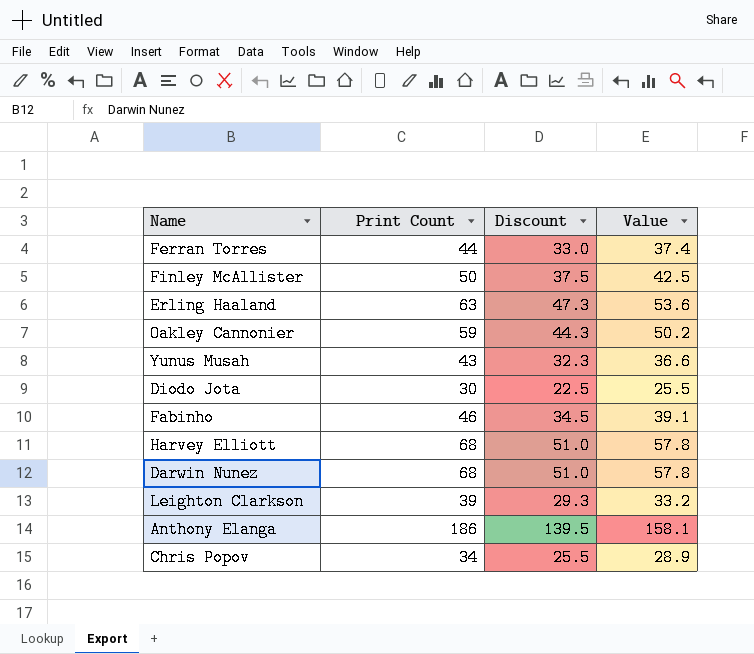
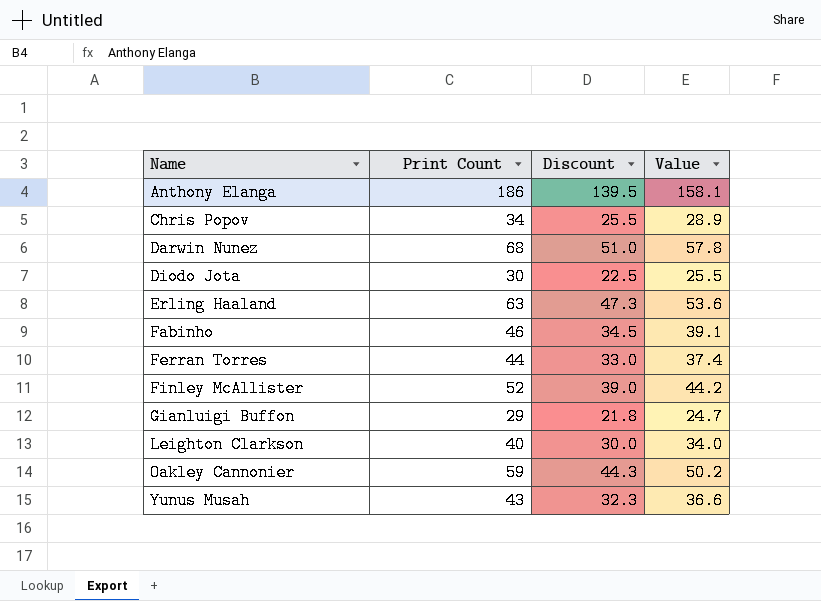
row order: none -> Name ascending
row Harvey Elliott: 68 | 51.0 | 57.8 -> none
Finley McAllister | Print Count: 50 -> 52
Finley McAllister | Discount: 37.5 -> 39.0
Finley McAllister | Value: 42.5 -> 44.2
row Gianluigi Buffon: none -> 29 | 21.8 | 24.7
Leighton Clarkson | Print Count: 39 -> 40
Leighton Clarkson | Discount: 29.3 -> 30.0
Leighton Clarkson | Value: 33.2 -> 34.0

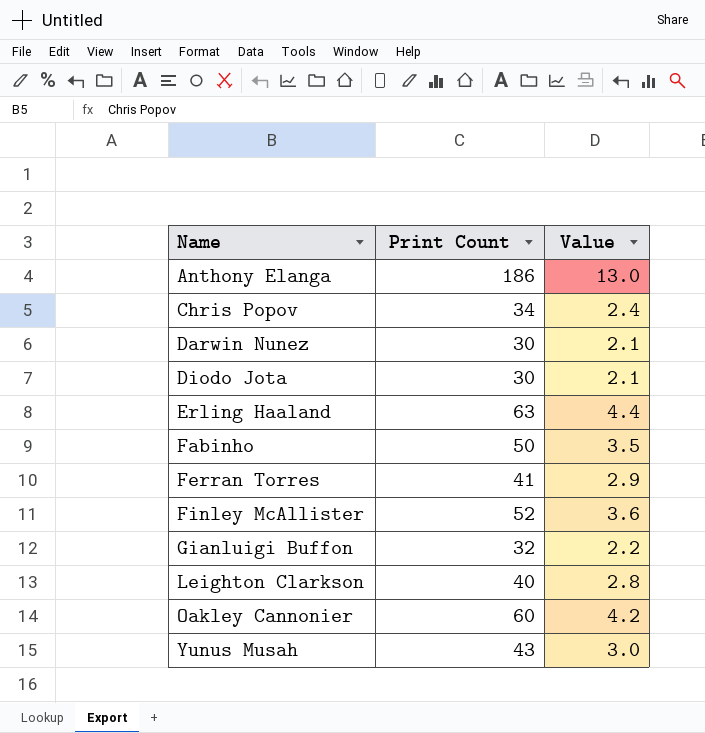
column Discount | formula: [Print Count] * 0.75 -> none
column Value | formula: [Print Count] * 0.85 -> [Print Count] * 0.07
Darwin Nunez | Print Count: 68 -> 30
Fabinho | Print Count: 46 -> 50
Ferran Torres | Print Count: 44 -> 41
Gianluigi Buffon | Print Count: 29 -> 32
Oakley Cannonier | Print Count: 59 -> 60

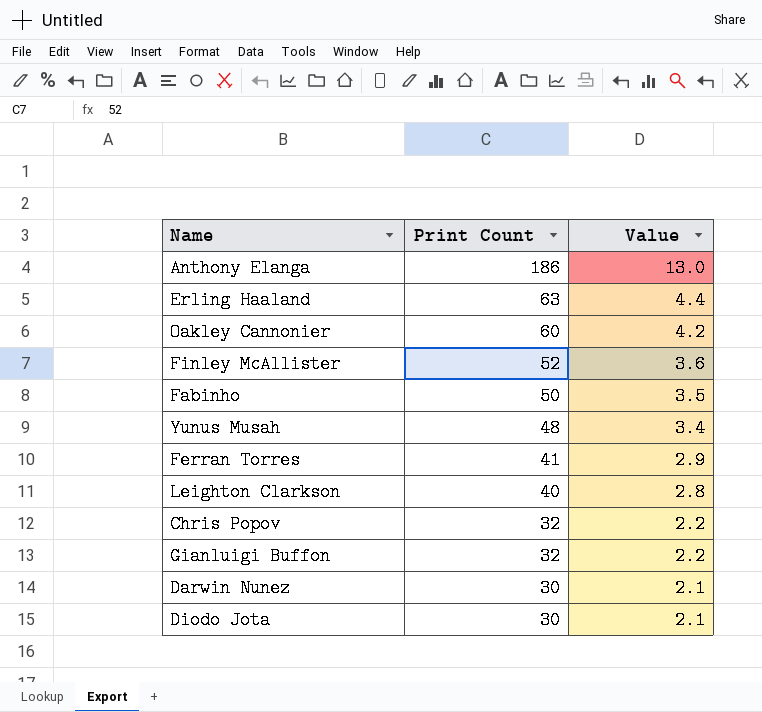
row order: Name ascending -> Print Count descending
Yunus Musah | Print Count: 43 -> 48
Yunus Musah | Value: 3.0 -> 3.4
Chris Popov | Print Count: 34 -> 32
Chris Popov | Value: 2.4 -> 2.2

